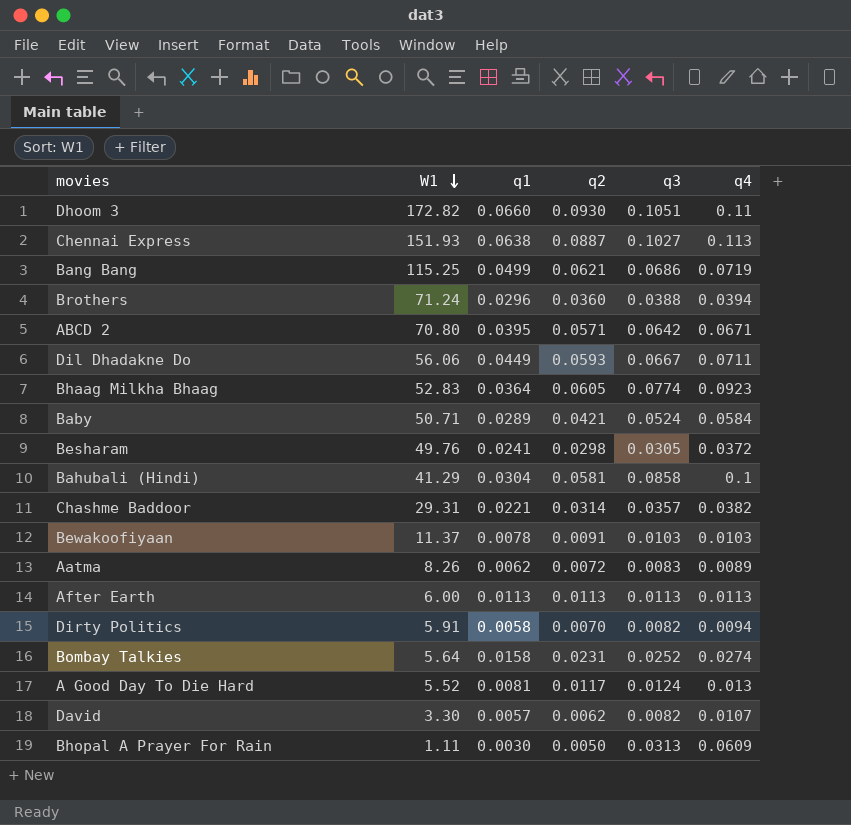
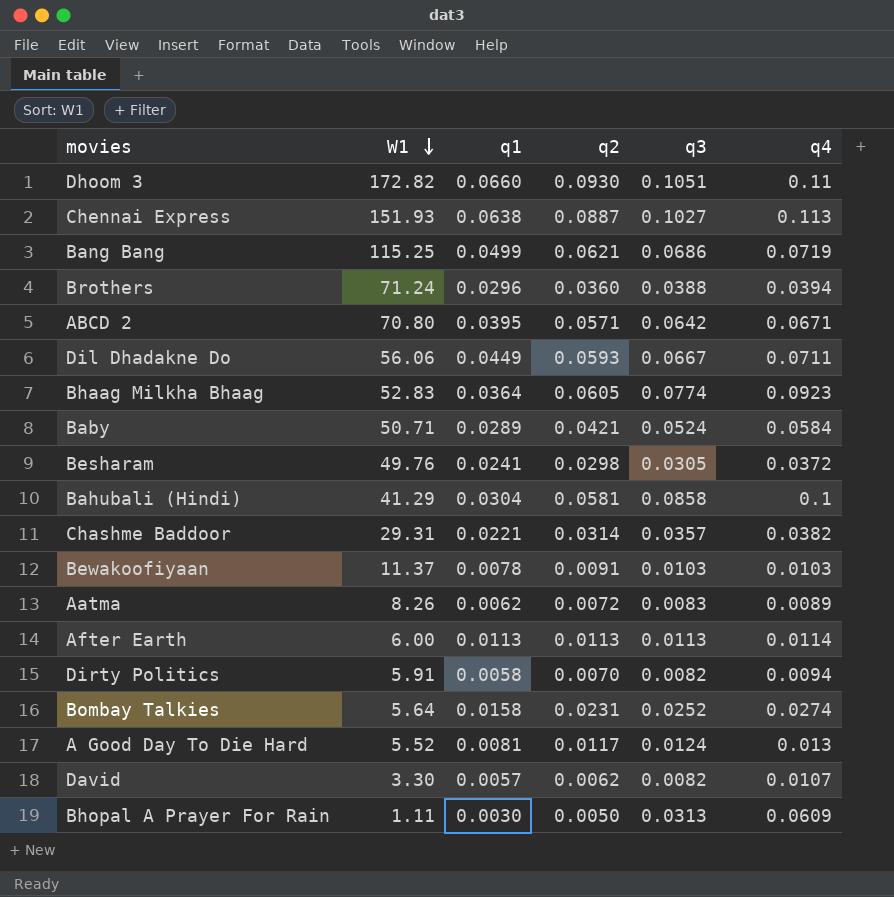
After Earth | q4: 0.0113 -> 0.0114

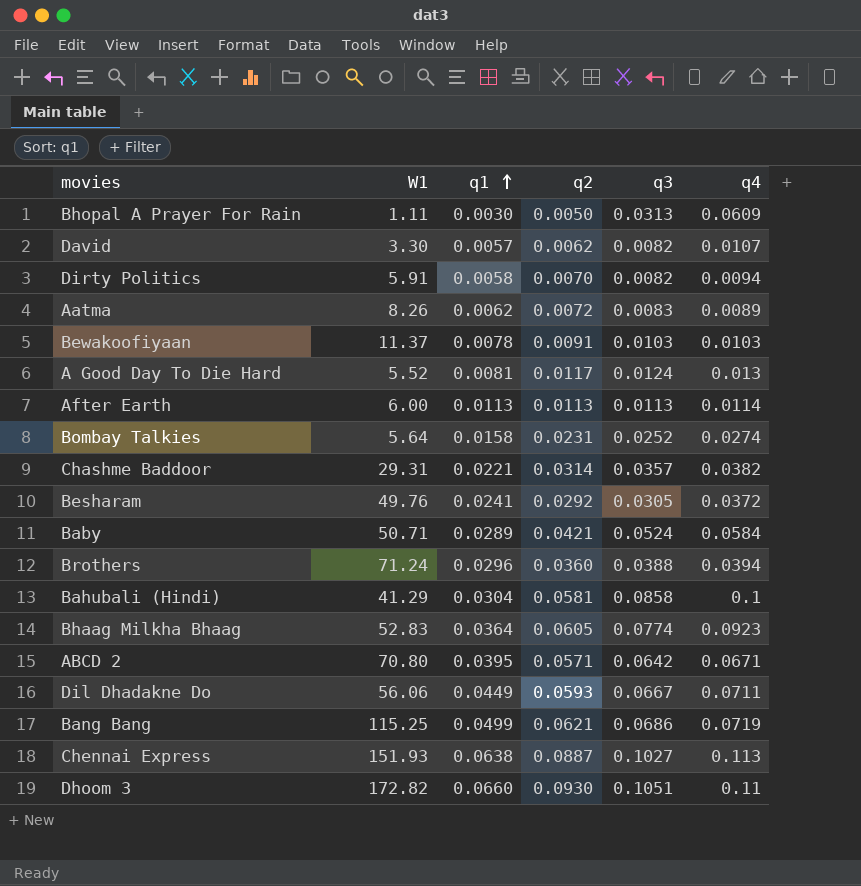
row order: W1 descending -> q1 ascending
Besharam | q2: 0.0298 -> 0.0292

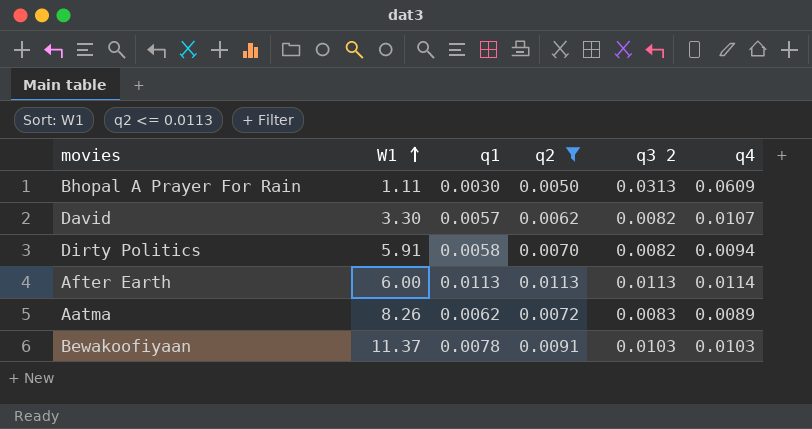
filter: none -> q2 <= 0.0113
row order: q1 ascending -> W1 ascending
column name: q3 -> q3 2

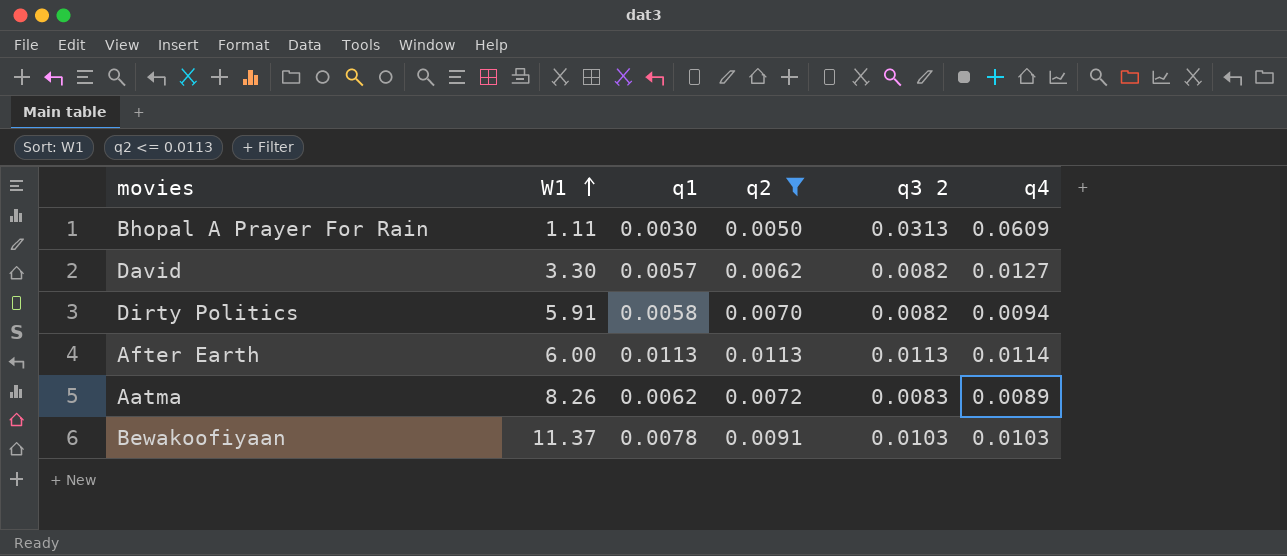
David | q4: 0.0107 -> 0.0127

